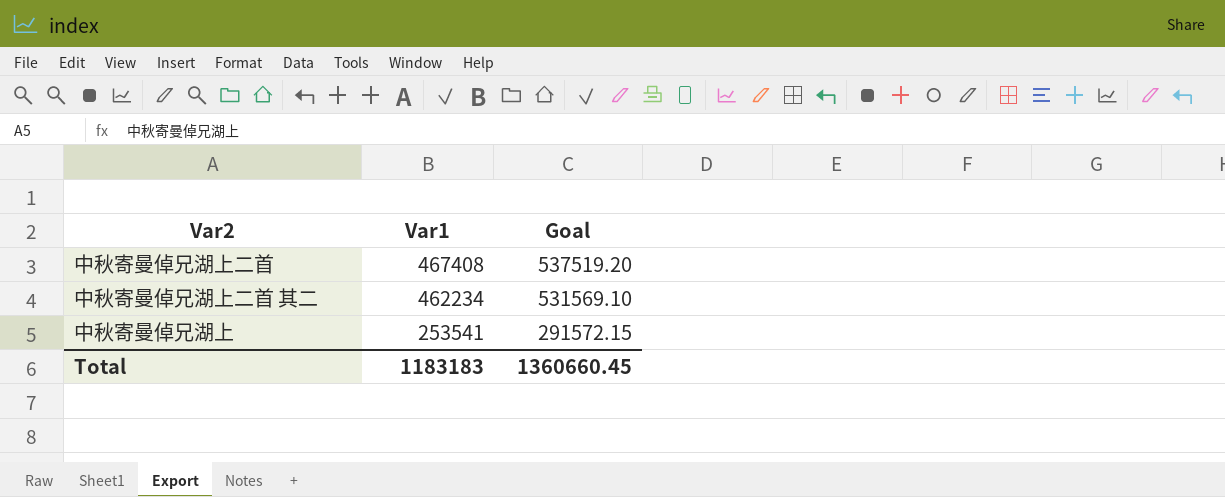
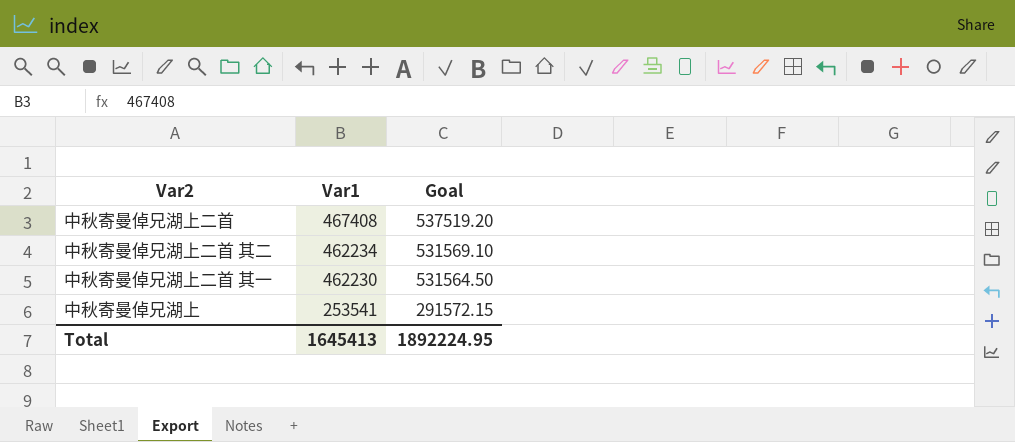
row 中秋寄曼倬兄湖上二首 其一: none -> 462230 | 531564.50
Total | Var1: 1183183 -> 1645413
Total | Goal: 1360660.45 -> 1892224.95

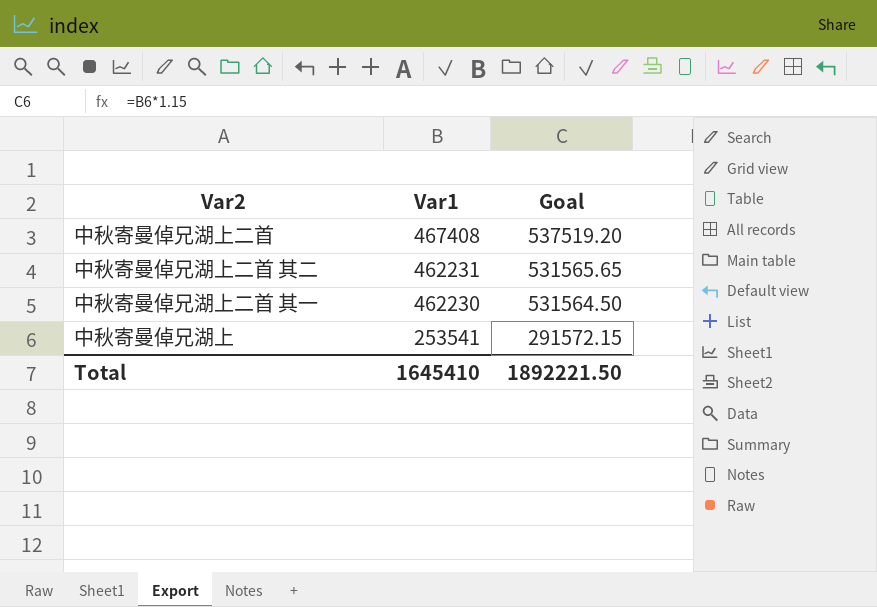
中秋寄曼倬兄湖上二首 其二 | Var1: 462234 -> 462231
中秋寄曼倬兄湖上二首 其二 | Goal: 531569.10 -> 531565.65
Total | Var1: 1645413 -> 1645410
Total | Goal: 1892224.95 -> 1892221.50

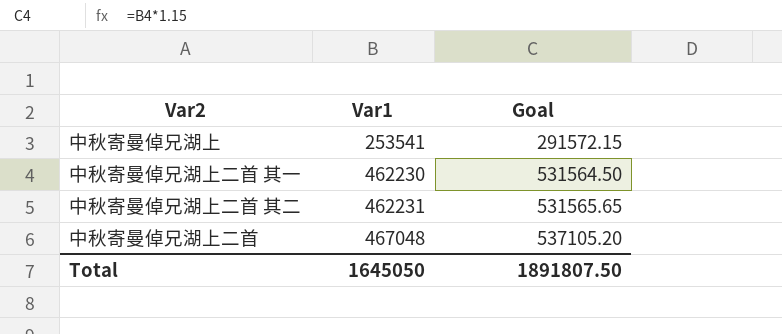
row order: Var1 descending -> Var1 ascending
中秋寄曼倬兄湖上二首 | Var1: 467408 -> 467048
中秋寄曼倬兄湖上二首 | Goal: 537519.20 -> 537105.20
Total | Var1: 1645410 -> 1645050
Total | Goal: 1892221.50 -> 1891807.50

